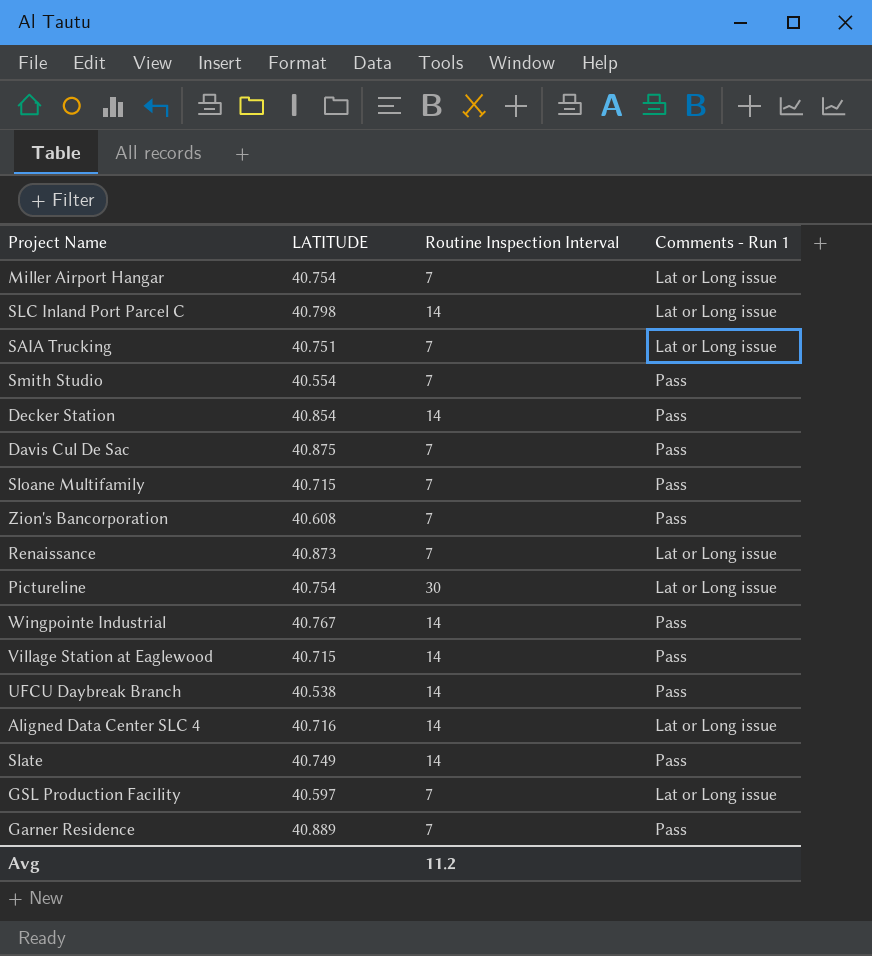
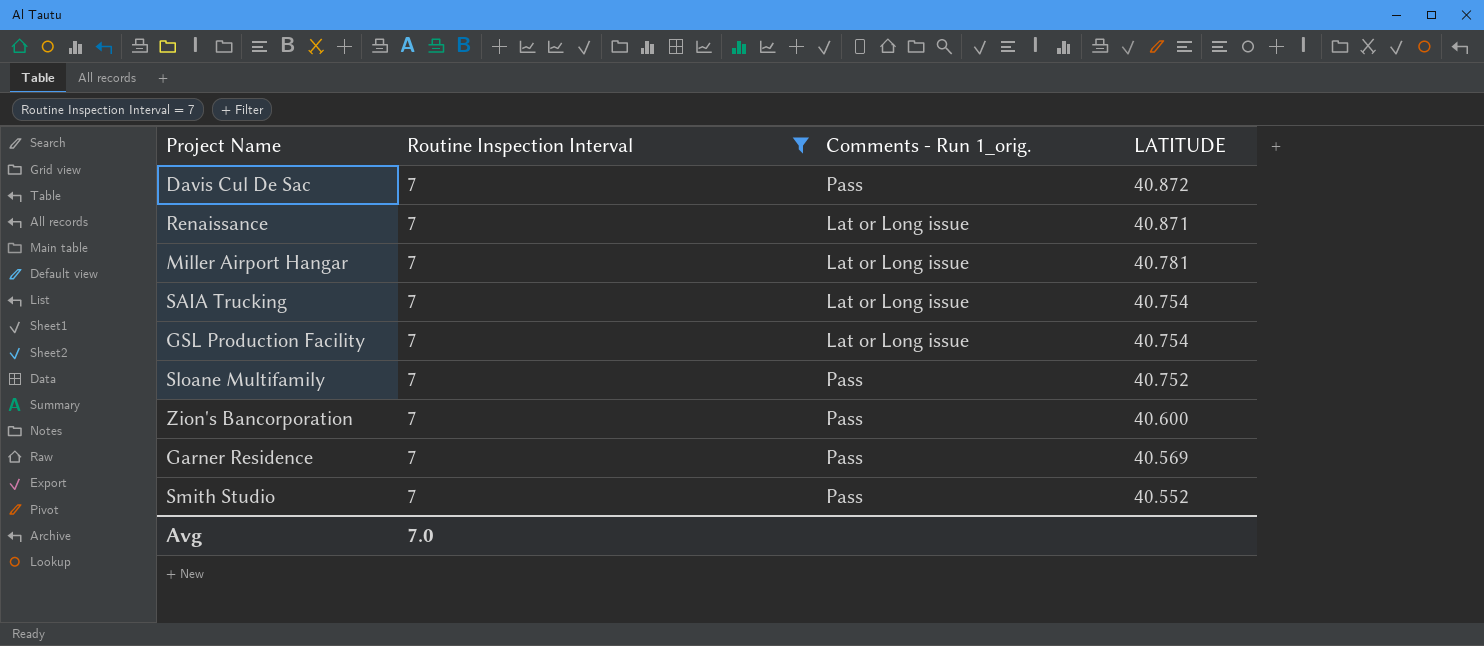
filter: none -> Routine Inspection Interval = 7
row order: none -> LATITUDE descending
column name: Comments - Run 1 -> Comments - Run 1_orig.
column LATITUDE | position: 2 -> 4
Davis Cul De Sac | LATITUDE: 40.875 -> 40.872
Renaissance | LATITUDE: 40.873 -> 40.871
Miller Airport Hangar | LATITUDE: 40.754 -> 40.781
SAIA Trucking | LATITUDE: 40.751 -> 40.754
GSL Production Facility | LATITUDE: 40.597 -> 40.754
Sloane Multifamily | LATITUDE: 40.715 -> 40.752
Zion's Bancorporation | LATITUDE: 40.608 -> 40.600
Garner Residence | LATITUDE: 40.889 -> 40.569
Smith Studio | LATITUDE: 40.554 -> 40.552
Avg | Routine Inspection Interval: 11.2 -> 7.0

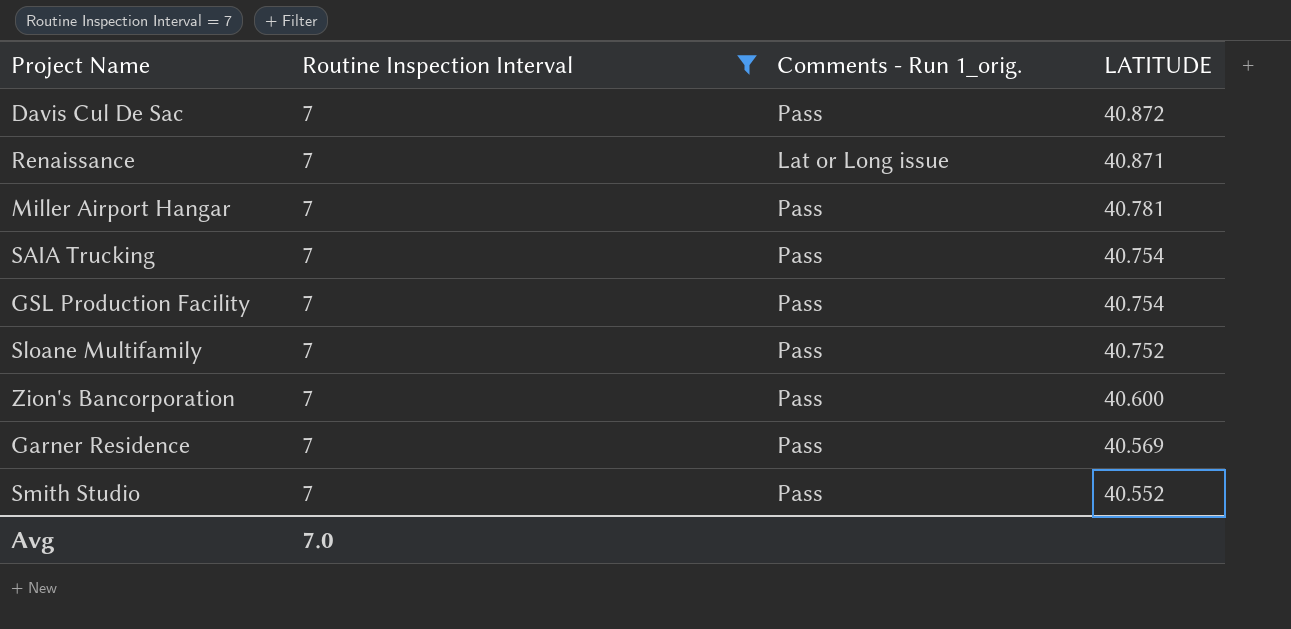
Miller Airport Hangar | Comments - Run 1_orig.: Lat or Long issue -> Pass
SAIA Trucking | Comments - Run 1_orig.: Lat or Long issue -> Pass
GSL Production Facility | Comments - Run 1_orig.: Lat or Long issue -> Pass

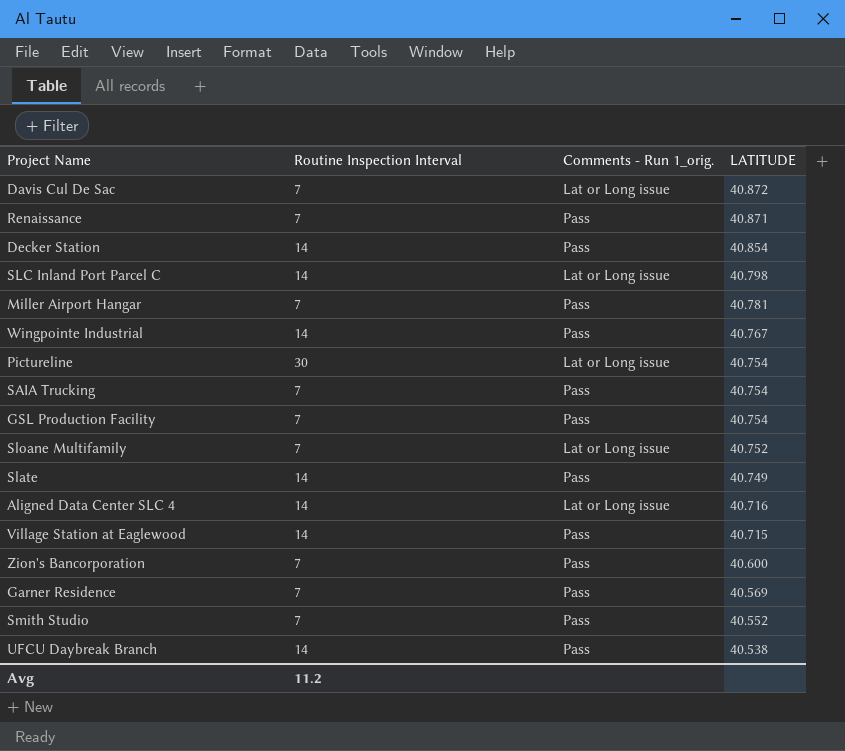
filter: Routine Inspection Interval = 7 -> none
Davis Cul De Sac | Comments - Run 1_orig.: Pass -> Lat or Long issue
Renaissance | Comments - Run 1_orig.: Lat or Long issue -> Pass
Sloane Multifamily | Comments - Run 1_orig.: Pass -> Lat or Long issue
Avg | Routine Inspection Interval: 7.0 -> 11.2

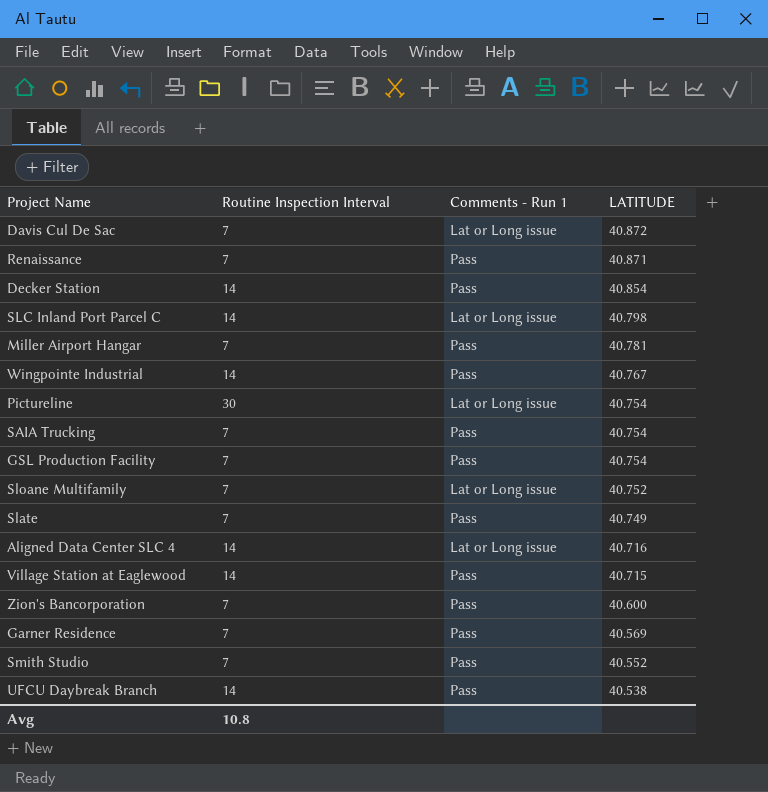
column name: Comments - Run 1_orig. -> Comments - Run 1
Slate | Routine Inspection Interval: 14 -> 7
Avg | Routine Inspection Interval: 11.2 -> 10.8

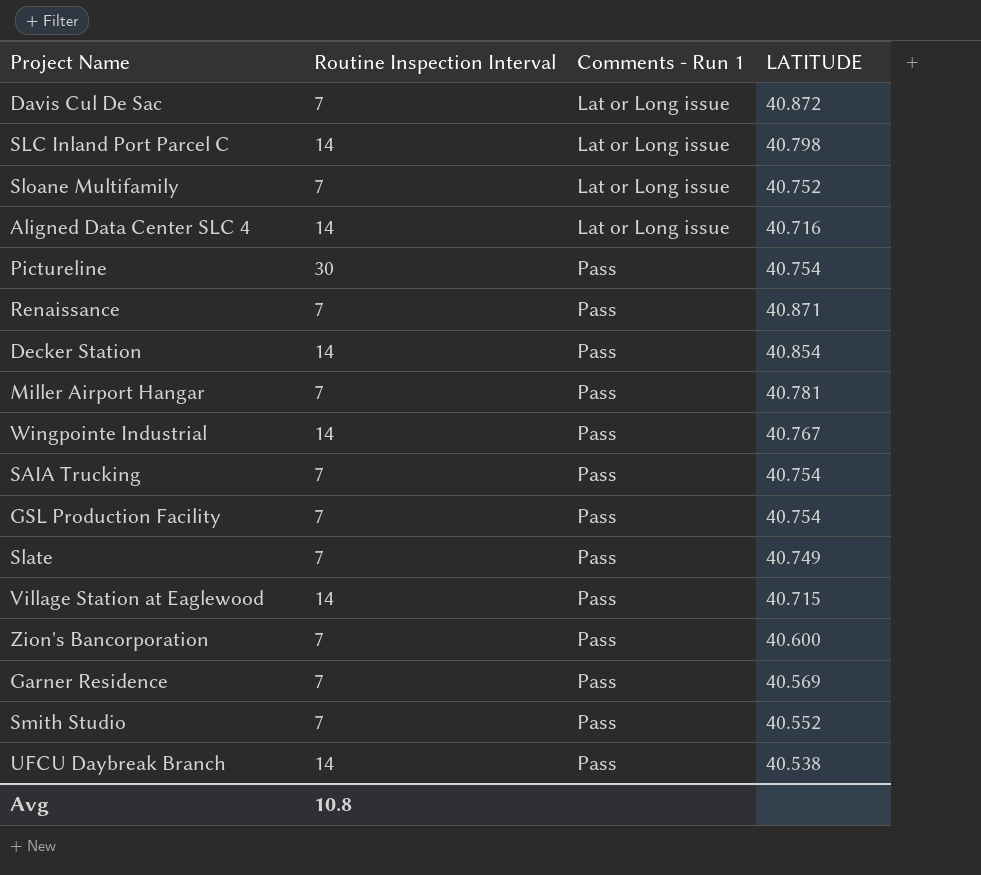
row order: LATITUDE descending -> Comments - Run 1 ascending
Pictureline | Comments - Run 1: Lat or Long issue -> Pass

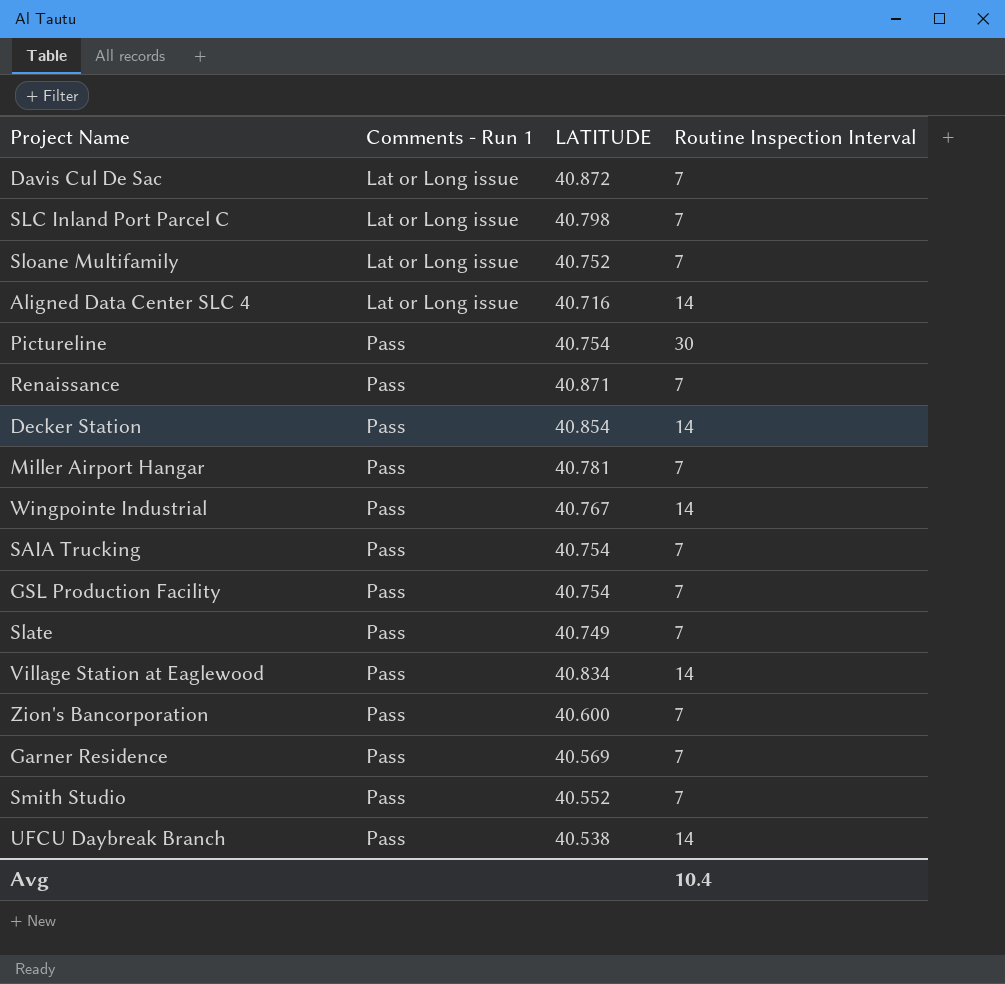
column Routine Inspection Interval | position: 2 -> 4
SLC Inland Port Parcel C | Routine Inspection Interval: 14 -> 7
Village Station at Eaglewood | LATITUDE: 40.715 -> 40.834
Avg | Routine Inspection Interval: 10.8 -> 10.4

